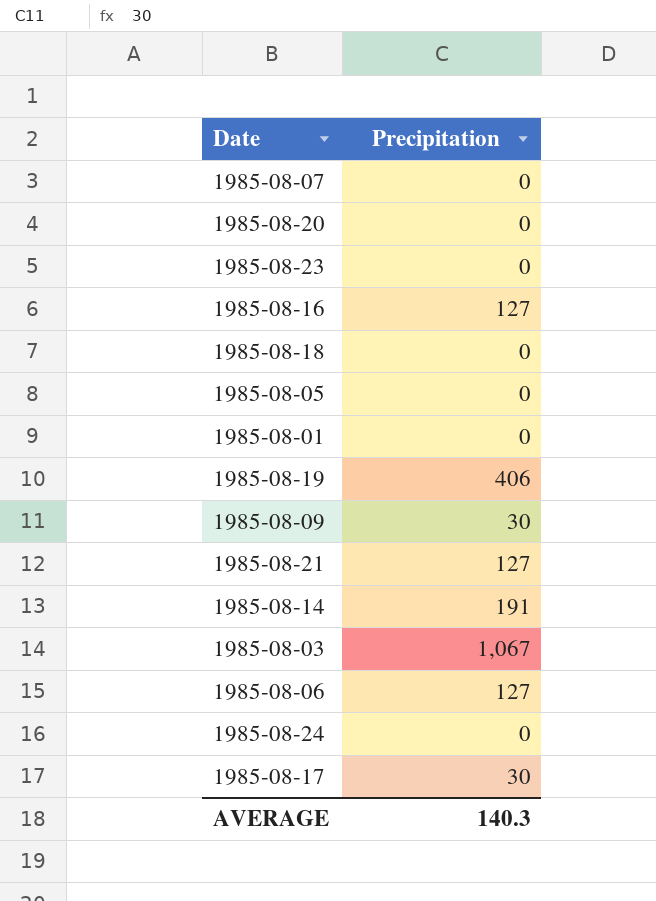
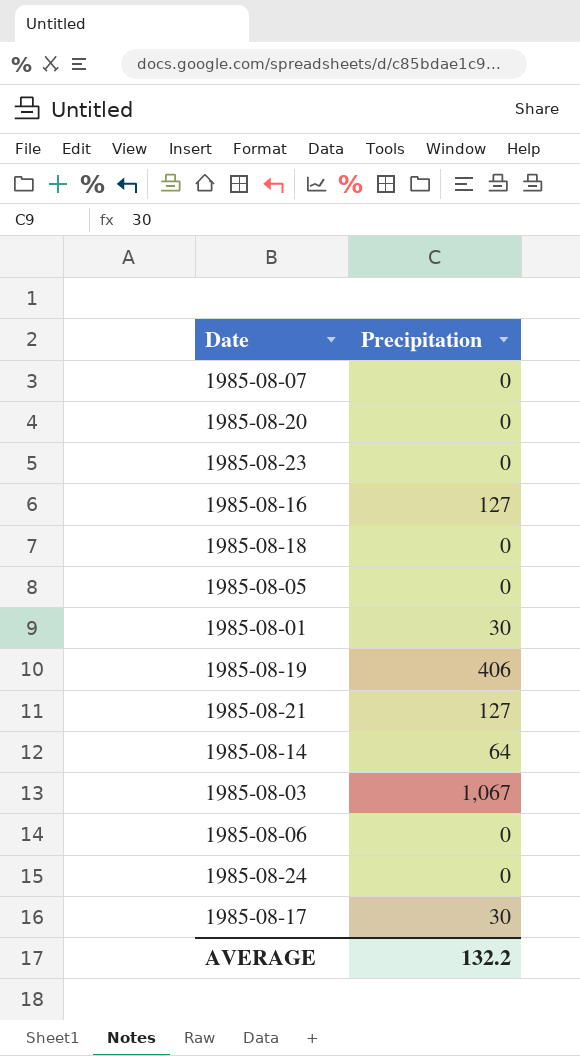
row 1985-08-09: 30 -> none
1985-08-01 | Precipitation: 0 -> 30
1985-08-14 | Precipitation: 191 -> 64
1985-08-06 | Precipitation: 127 -> 0
AVERAGE | Precipitation: 140.3 -> 132.2

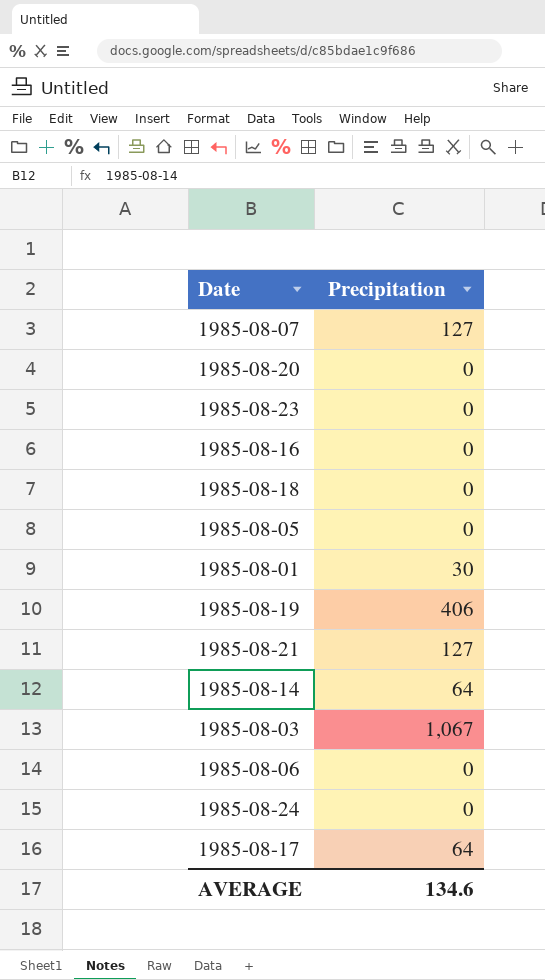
1985-08-07 | Precipitation: 0 -> 127
1985-08-16 | Precipitation: 127 -> 0
1985-08-17 | Precipitation: 30 -> 64
AVERAGE | Precipitation: 132.2 -> 134.6

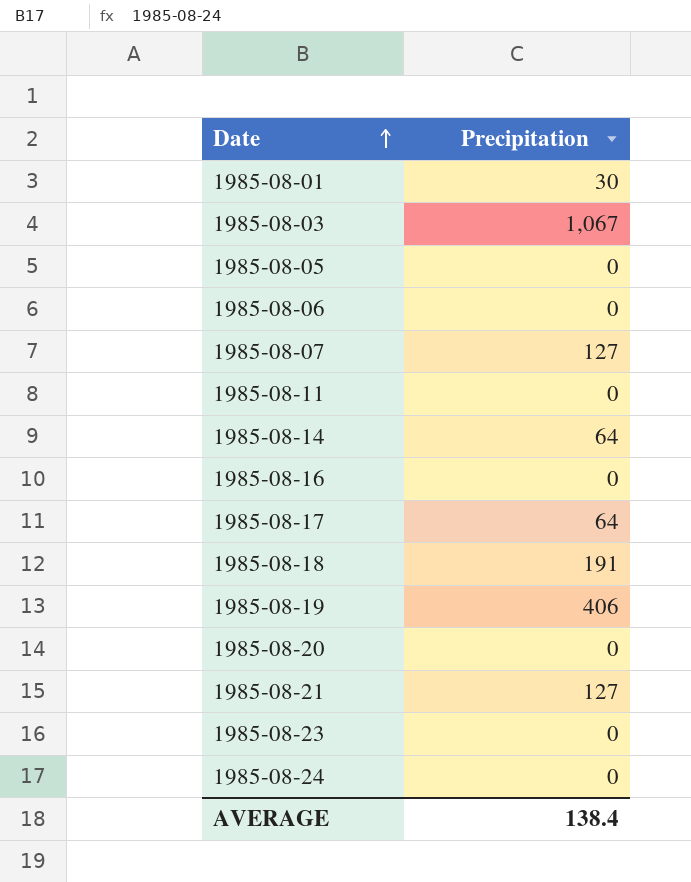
row order: none -> Date ascending
row 1985-08-11: none -> 0
1985-08-18 | Precipitation: 0 -> 191
AVERAGE | Precipitation: 134.6 -> 138.4

